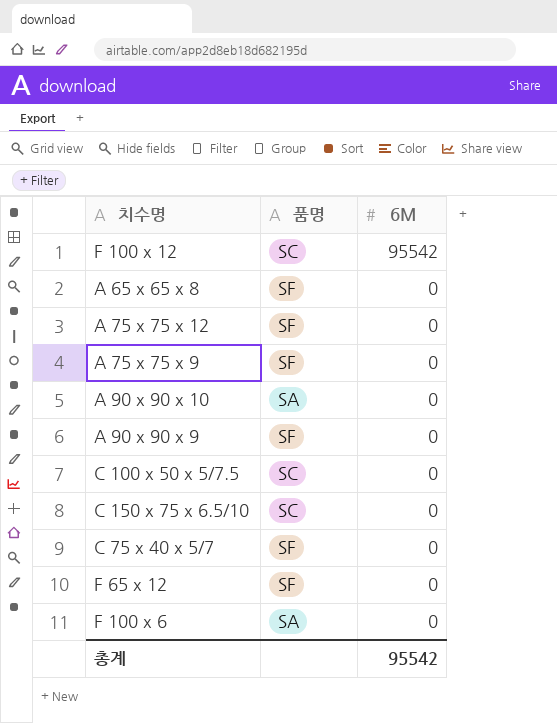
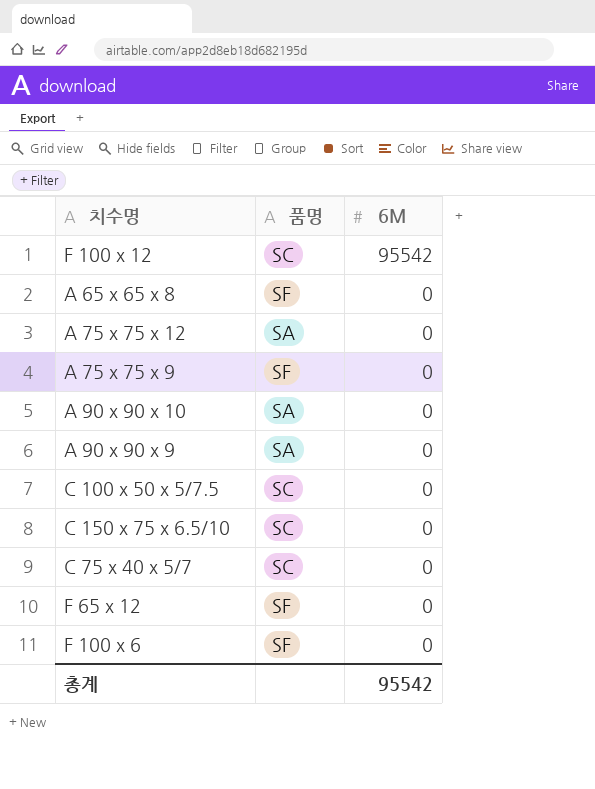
A 75 x 75 x 12 | 품명: SF -> SA
A 90 x 90 x 9 | 품명: SF -> SA
C 75 x 40 x 5/7 | 품명: SF -> SC
F 100 x 6 | 품명: SA -> SF

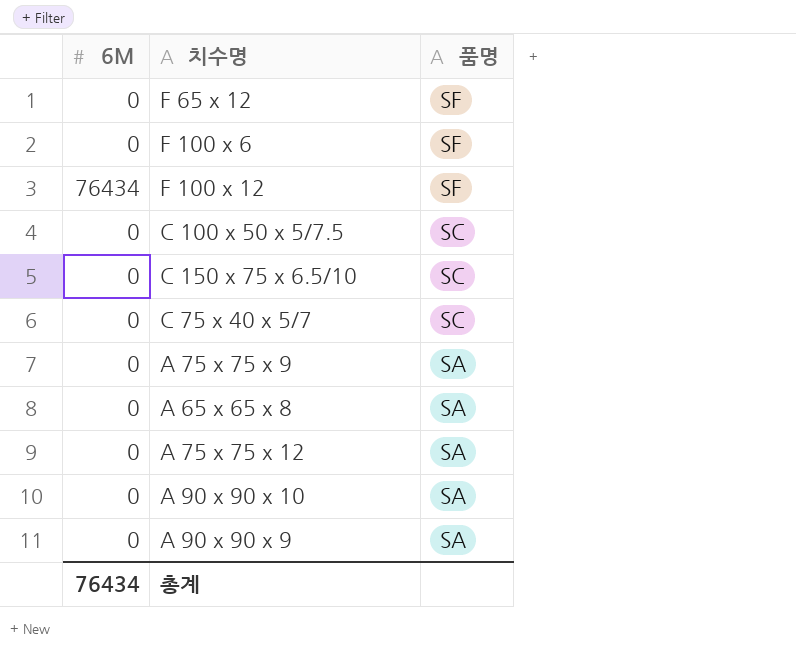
row order: 6M descending -> 품명 descending
column 6M | position: 3 -> 1
F 100 x 12 | 6M: 95542 -> 76434
F 100 x 12 | 품명: SC -> SF
A 75 x 75 x 9 | 품명: SF -> SA
A 65 x 65 x 8 | 품명: SF -> SA
총계 | 6M: 95542 -> 76434

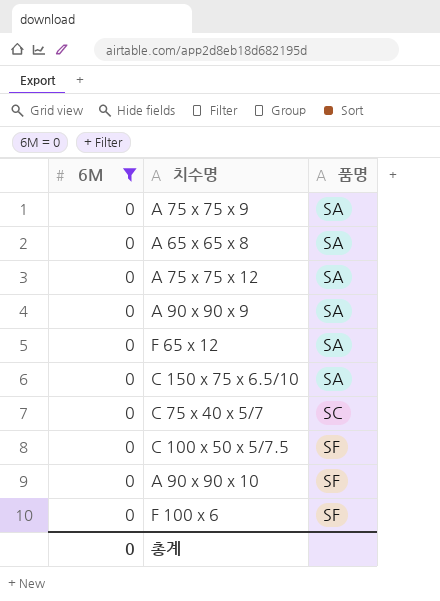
filter: none -> 6M = 0
row order: 품명 descending -> 품명 ascending
F 65 x 12 | 품명: SF -> SA
C 150 x 75 x 6.5/10 | 품명: SC -> SA
C 100 x 50 x 5/7.5 | 품명: SC -> SF
A 90 x 90 x 10 | 품명: SA -> SF
총계 | 6M: 76434 -> 0

